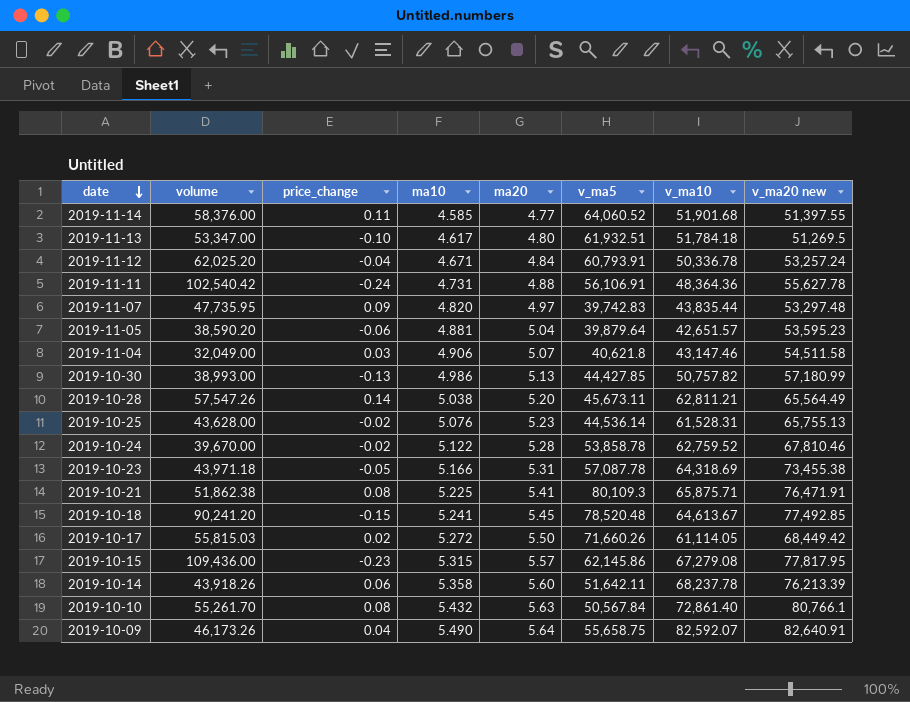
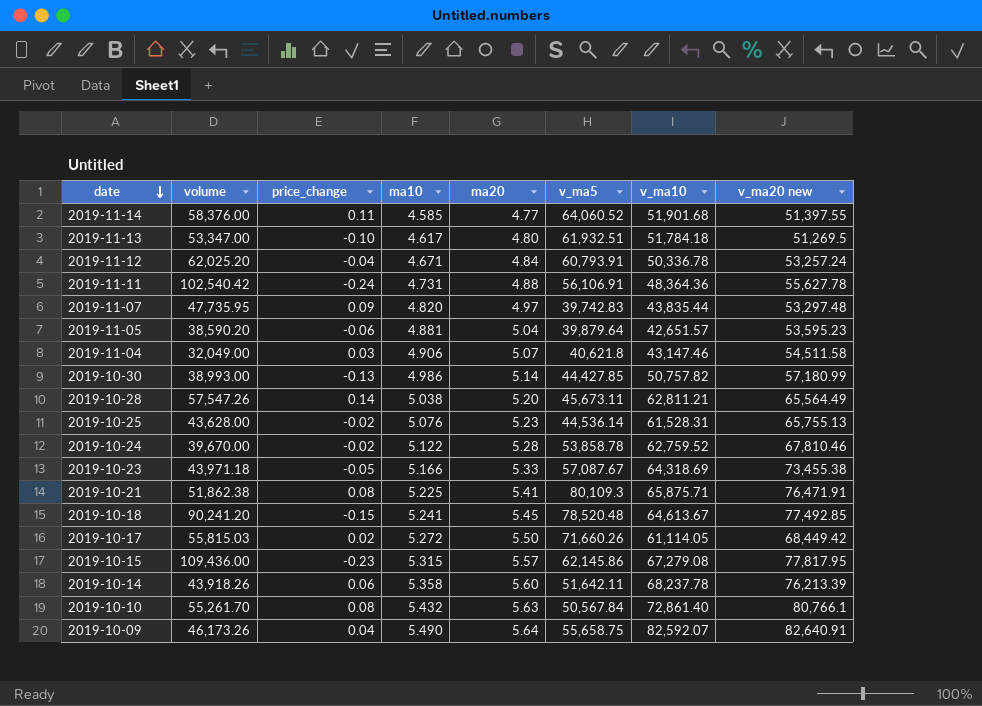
2019-10-30 | ma20: 5.13 -> 5.14
2019-10-23 | ma20: 5.31 -> 5.33
2019-10-23 | v_ma5: 57,087.78 -> 57,087.67

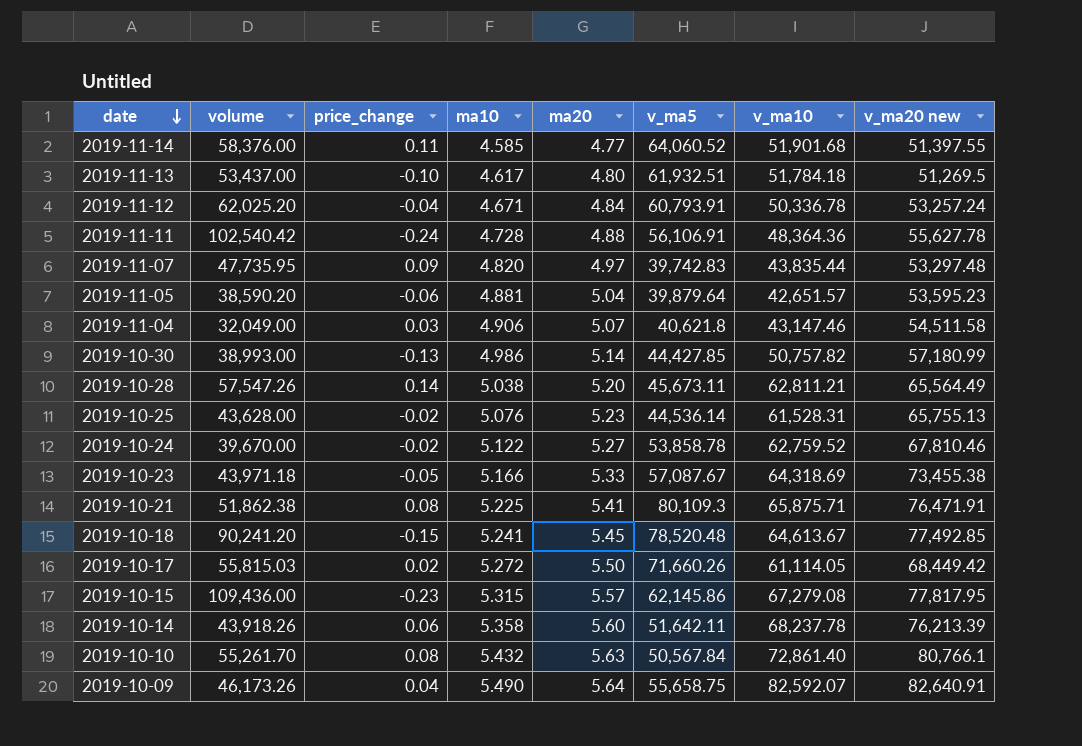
2019-11-13 | volume: 53,347.00 -> 53,437.00
2019-11-11 | ma10: 4.731 -> 4.728
2019-10-24 | ma20: 5.28 -> 5.27

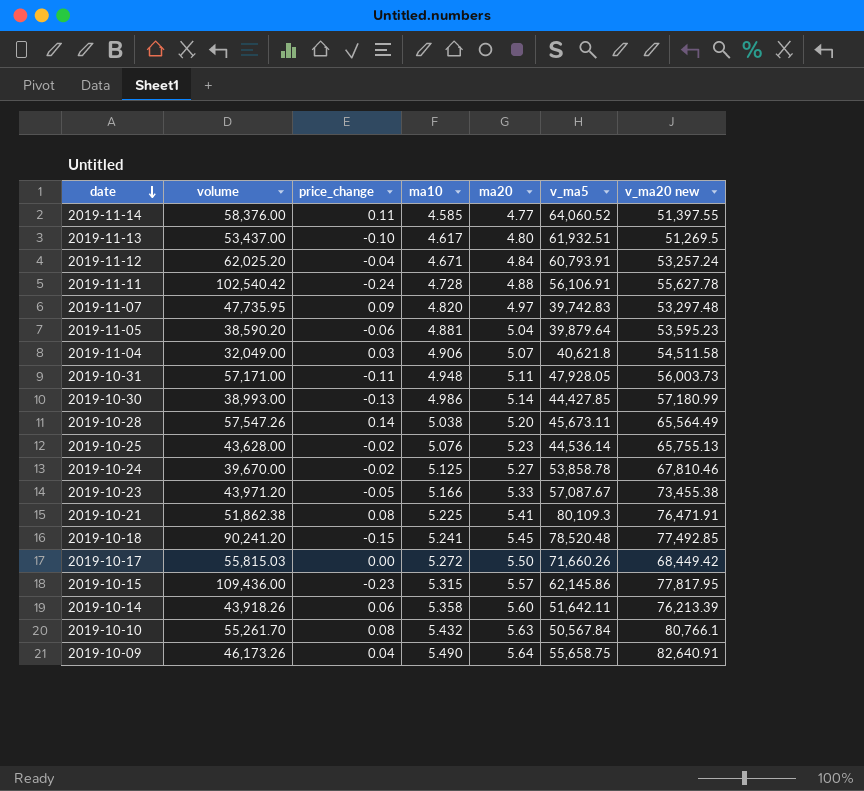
column v_ma10 | position: 7 -> none
row 2019-10-31: none -> 57,171.00 | -0.11 | 4.948 | 5.11 | 47,928.05 | 56,003.73
2019-10-24 | ma10: 5.122 -> 5.125
2019-10-23 | volume: 43,971.18 -> 43,971.20
2019-10-17 | price_change: 0.02 -> 0.00

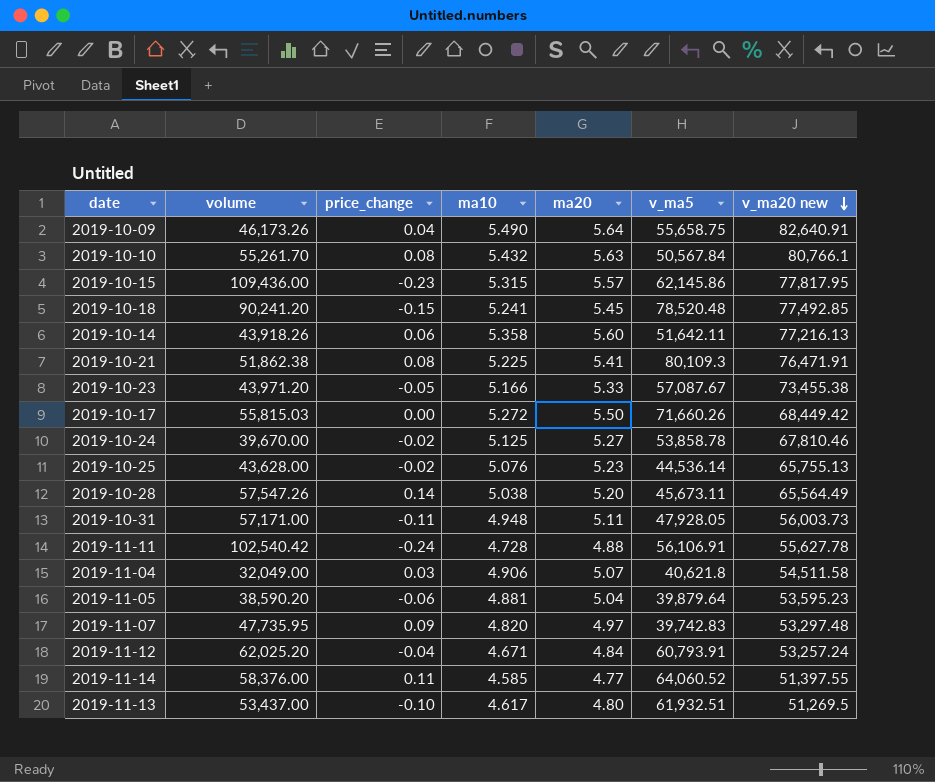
row order: date descending -> v_ma20 new descending
row 2019-10-30: 38,993.00 | -0.13 | 4.986 | 5.14 | 44,427.85 | 57,180.99 -> none
2019-10-14 | v_ma20 new: 76,213.39 -> 77,216.13

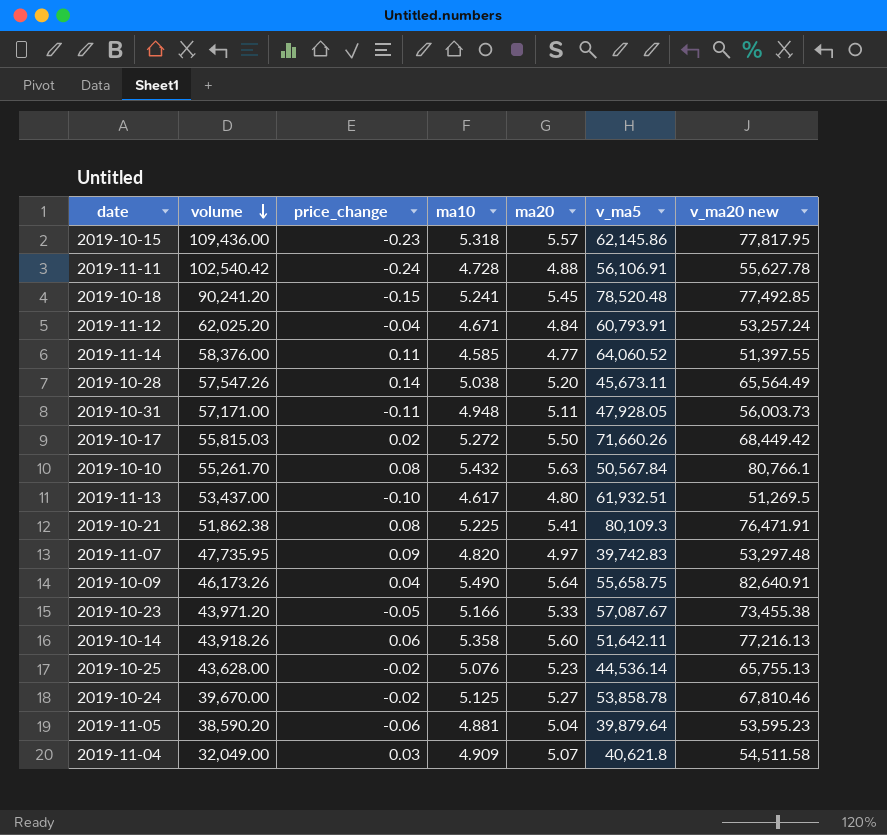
row order: v_ma20 new descending -> volume descending
2019-10-15 | ma10: 5.315 -> 5.318
2019-10-17 | price_change: 0.00 -> 0.02
2019-11-04 | ma10: 4.906 -> 4.909

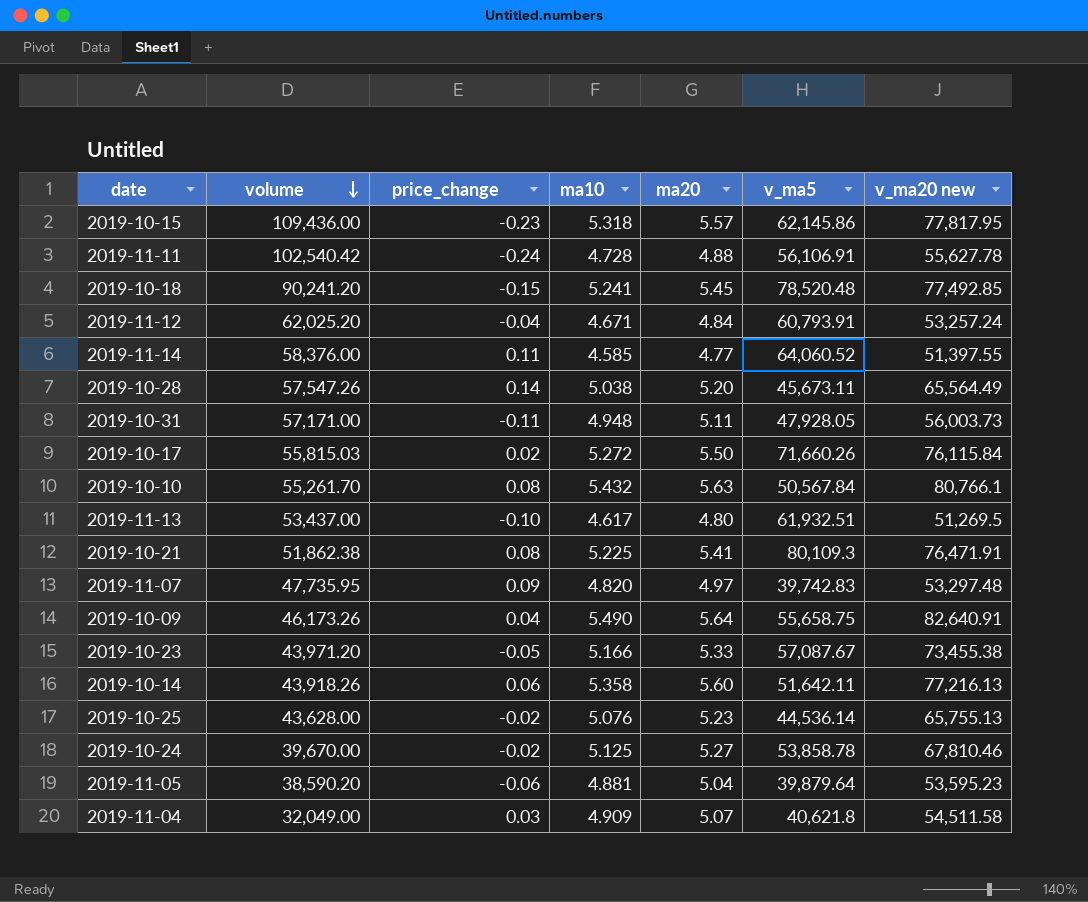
2019-10-17 | v_ma20 new: 68,449.42 -> 76,115.84

